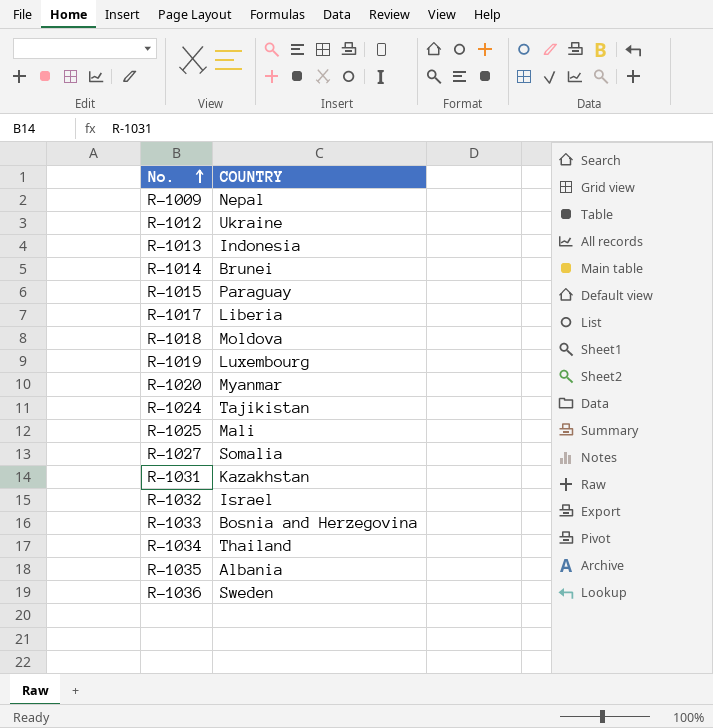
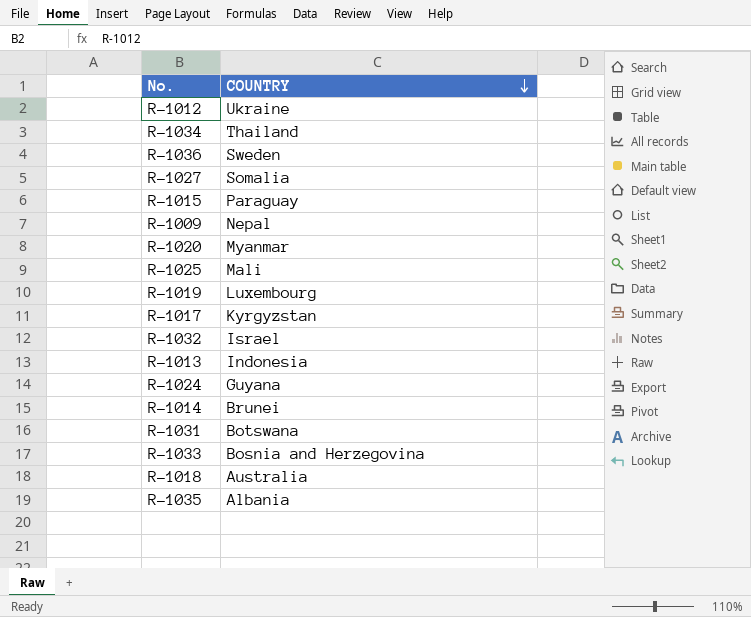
row order: No. ascending -> COUNTRY descending
R-1017 | COUNTRY: Liberia -> Kyrgyzstan
R-1024 | COUNTRY: Tajikistan -> Guyana
R-1031 | COUNTRY: Kazakhstan -> Botswana
R-1018 | COUNTRY: Moldova -> Australia

